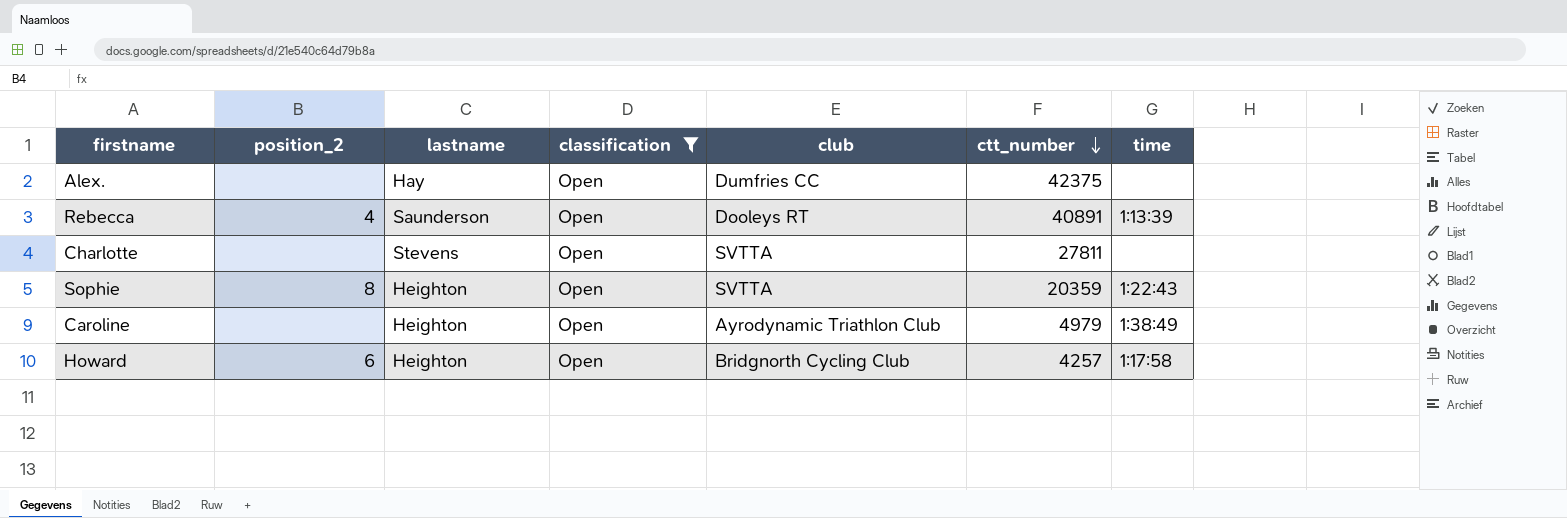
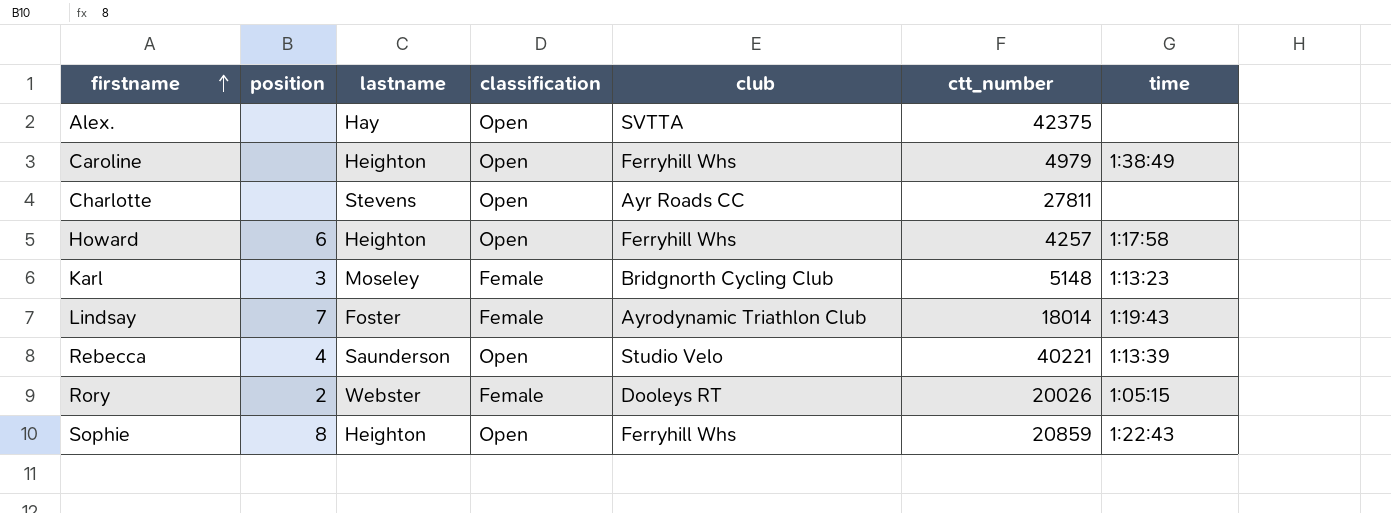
filter: classification = Open -> none
row order: ctt_number descending -> firstname ascending
column name: position_2 -> position
Alex. | club: Dumfries CC -> SVTTA
Caroline | club: Ayrodynamic Triathlon Club -> Ferryhill Whs
Charlotte | club: SVTTA -> Ayr Roads CC
Howard | club: Bridgnorth Cycling Club -> Ferryhill Whs
Rebecca | club: Dooleys RT -> Studio Velo
Rebecca | ctt_number: 40891 -> 40221
Sophie | club: SVTTA -> Ferryhill Whs
Sophie | ctt_number: 20359 -> 20859

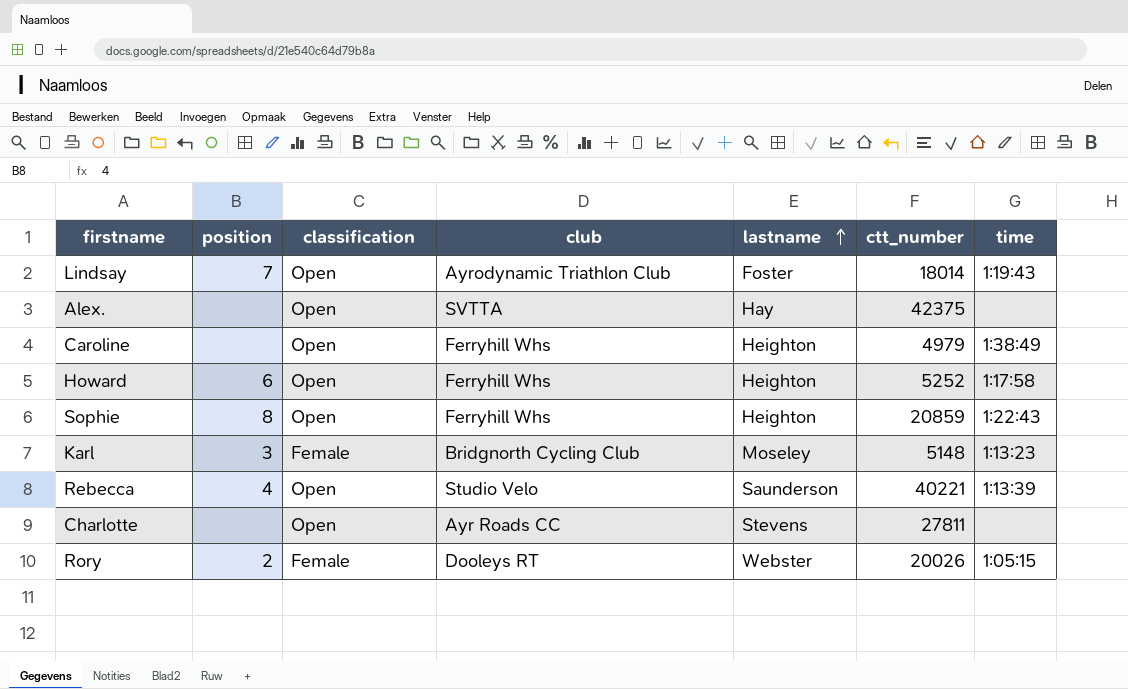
row order: firstname ascending -> lastname ascending
column lastname | position: 3 -> 5
Lindsay | classification: Female -> Open
Howard | ctt_number: 4257 -> 5252

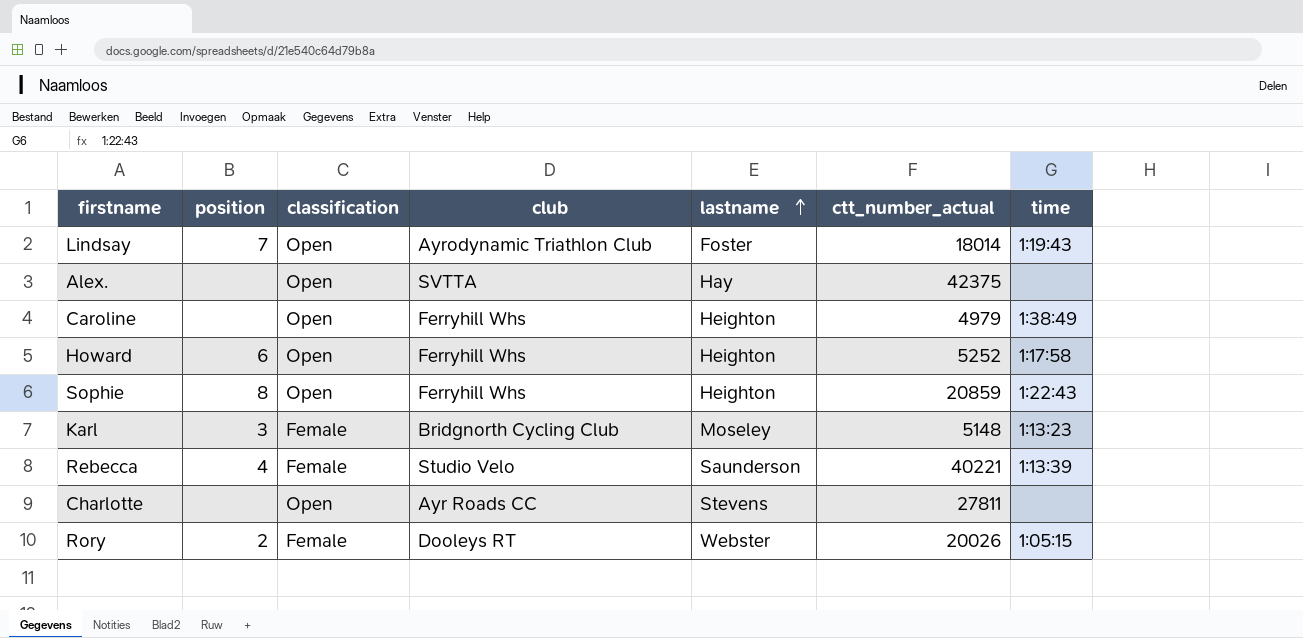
column name: ctt_number -> ctt_number_actual
Rebecca | classification: Open -> Female

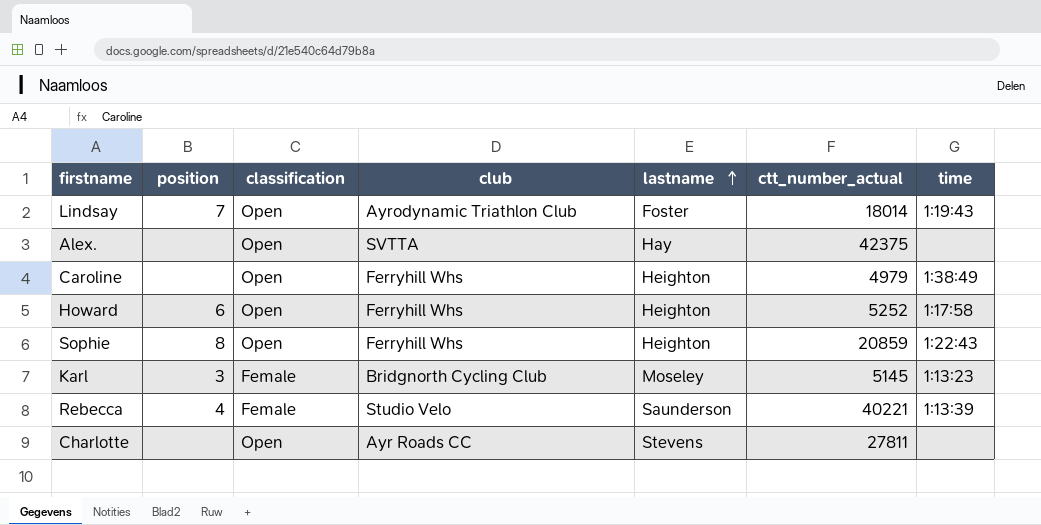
row Rory: 2 | Female | Dooleys RT | Webster | 20026 | 1:05:15 -> none
Karl | ctt_number_actual: 5148 -> 5145

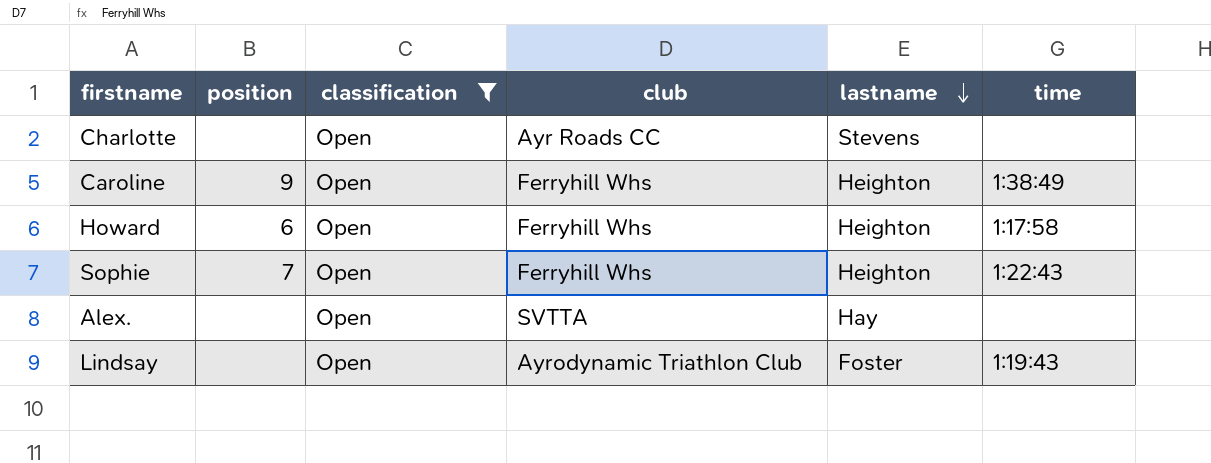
filter: none -> classification = Open
row order: lastname ascending -> lastname descending
column ctt_number_actual | position: 6 -> none
Caroline | position: none -> 9
Sophie | position: 8 -> 7
Lindsay | position: 7 -> none

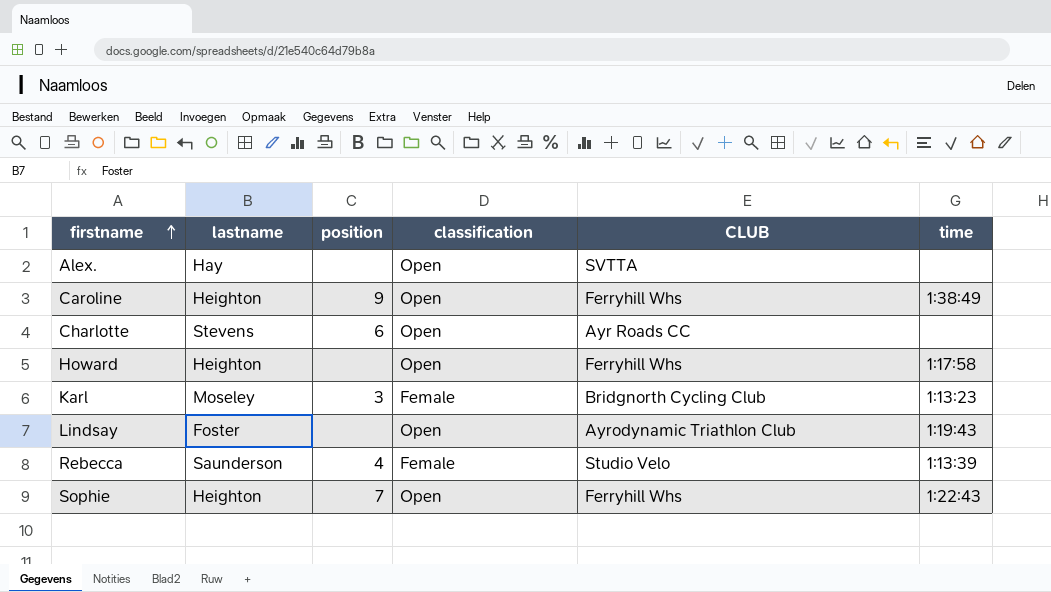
filter: classification = Open -> none
row order: lastname descending -> firstname ascending
column lastname | position: 5 -> 2
column name: club -> CLUB
Charlotte | position: none -> 6
Howard | position: 6 -> none

